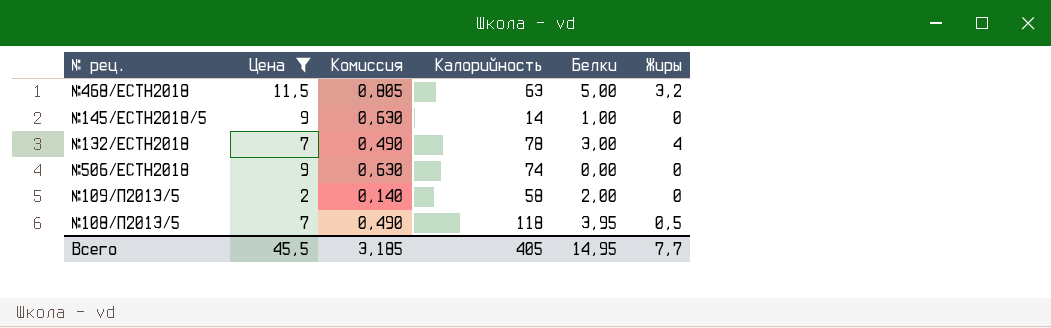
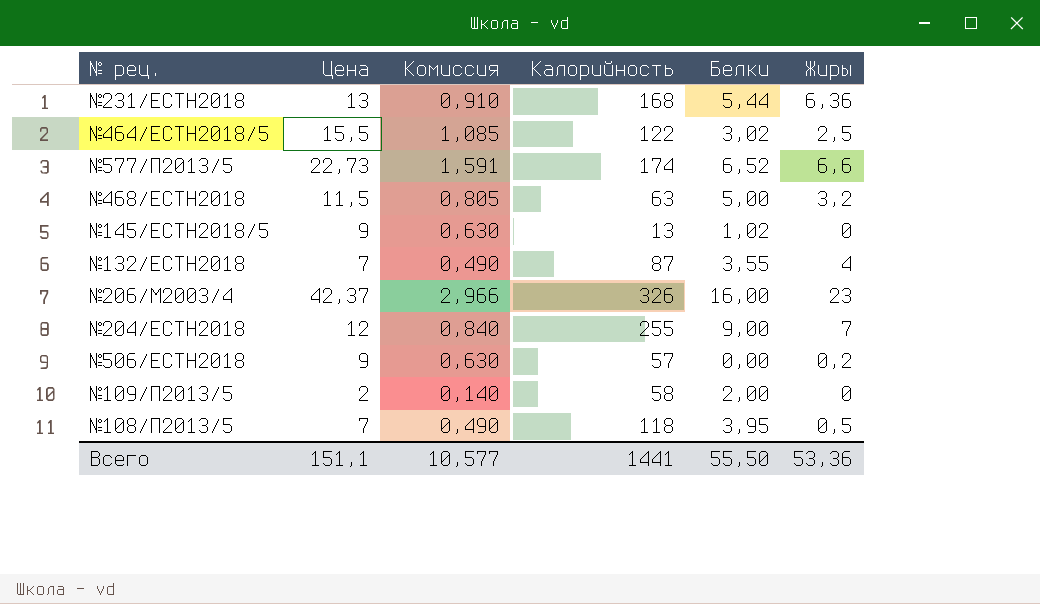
filter: Цена <= 11,5 -> none
№145/ЕСТН2018/5 | Калорийность: 14 -> 13
№145/ЕСТН2018/5 | Белки: 1,00 -> 1,02
№132/ЕСТН2018 | Калорийность: 78 -> 87
№132/ЕСТН2018 | Белки: 3,00 -> 3,55
№506/ЕСТН2018 | Калорийность: 74 -> 57
№506/ЕСТН2018 | Жиры: 0 -> 0,2
Всего | Цена: 45,5 -> 151,1
Всего | Комиссия: 3,185 -> 10,577
Всего | Калорийность: 405 -> 1441
Всего | Белки: 14,95 -> 55,50
Всего | Жиры: 7,7 -> 53,36

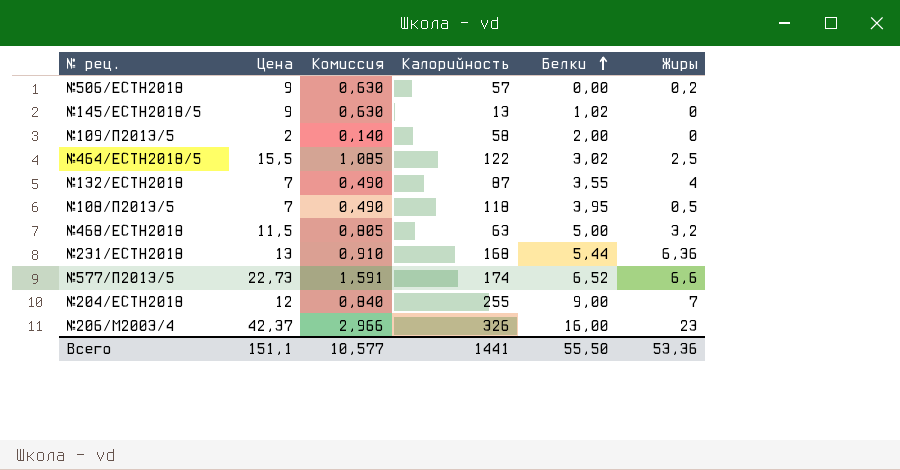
row order: none -> Белки ascending

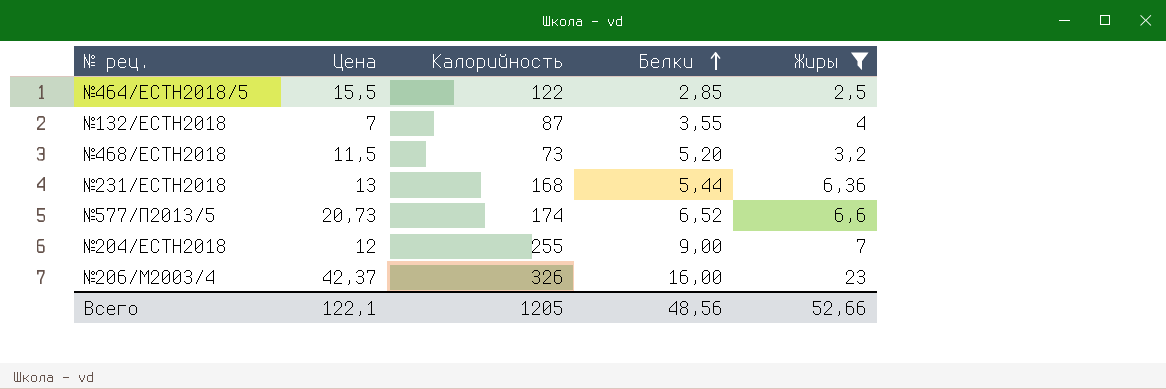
filter: none -> Жиры >= 2,5
column Комиссия | formula: [Цена] * 0,07 -> none
№464/ЕСТН2018/5 | Белки: 3,02 -> 2,85
№468/ЕСТН2018 | Калорийность: 63 -> 73
№468/ЕСТН2018 | Белки: 5,00 -> 5,20
№577/П2013/5 | Цена: 22,73 -> 20,73
Всего | Цена: 151,1 -> 122,1
Всего | Калорийность: 1441 -> 1205
Всего | Белки: 55,50 -> 48,56
Всего | Жиры: 53,36 -> 52,66

